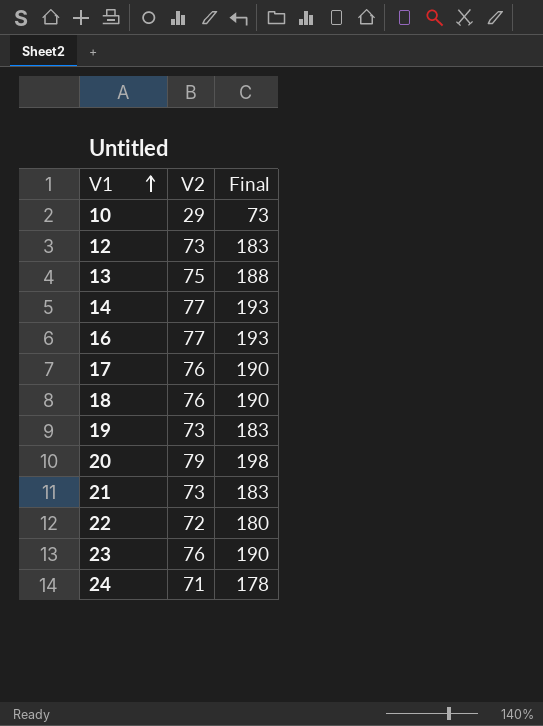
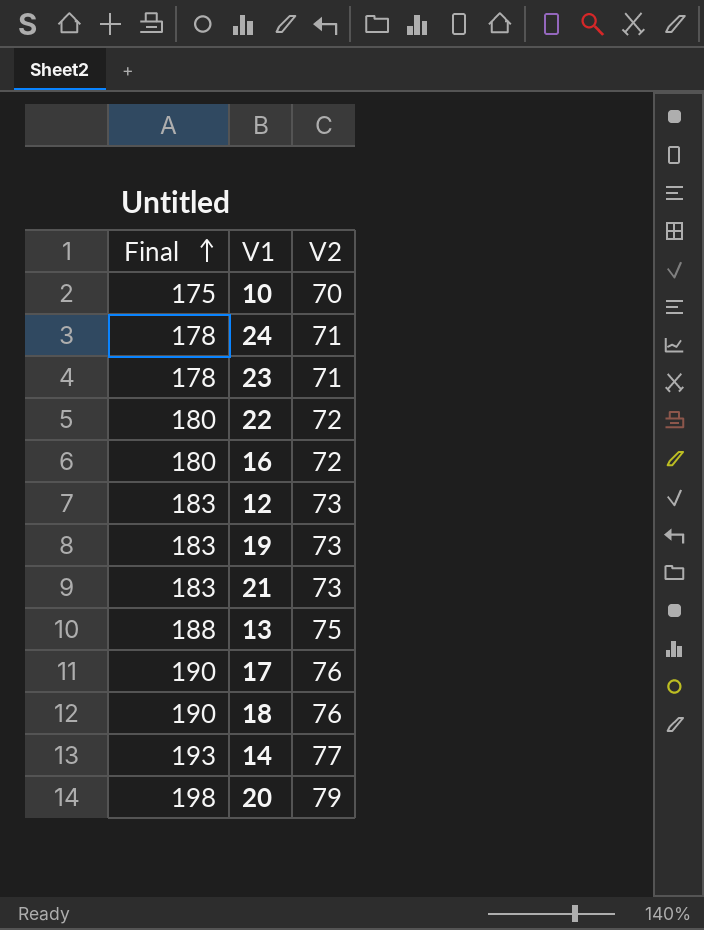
row order: V1 ascending -> Final ascending
column Final | position: 3 -> 1
10 | Final: 73 -> 175
10 | V2: 29 -> 70
23 | Final: 190 -> 178
23 | V2: 76 -> 71
16 | Final: 193 -> 180
16 | V2: 77 -> 72

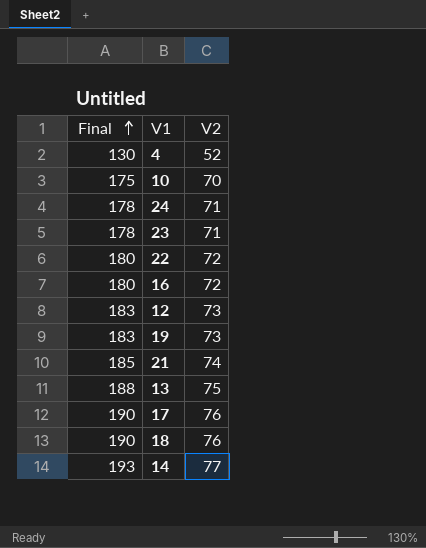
row 20: 198 | 79 -> none
row 4: none -> 130 | 52
21 | Final: 183 -> 185
21 | V2: 73 -> 74

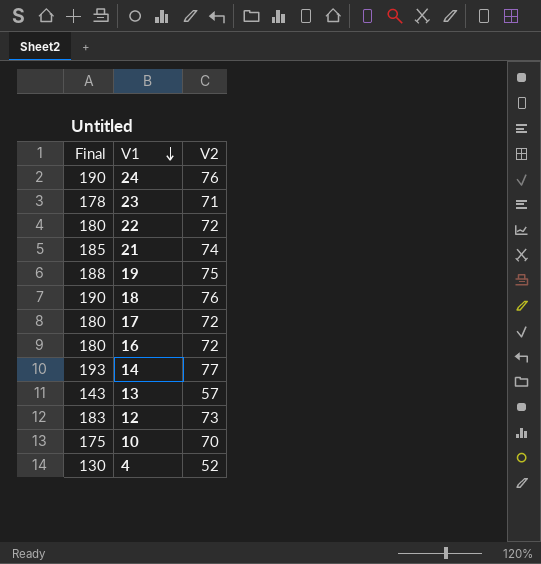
row order: Final ascending -> V1 descending
24 | Final: 178 -> 190
24 | V2: 71 -> 76
19 | Final: 183 -> 188
19 | V2: 73 -> 75
17 | Final: 190 -> 180
17 | V2: 76 -> 72
13 | Final: 188 -> 143
13 | V2: 75 -> 57

